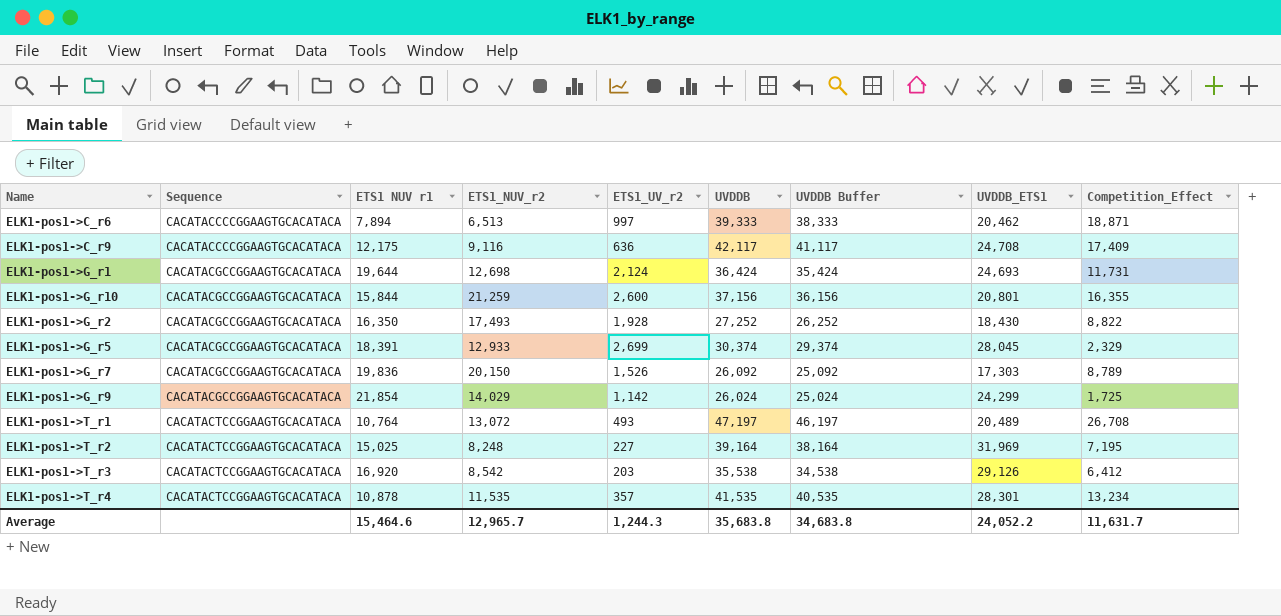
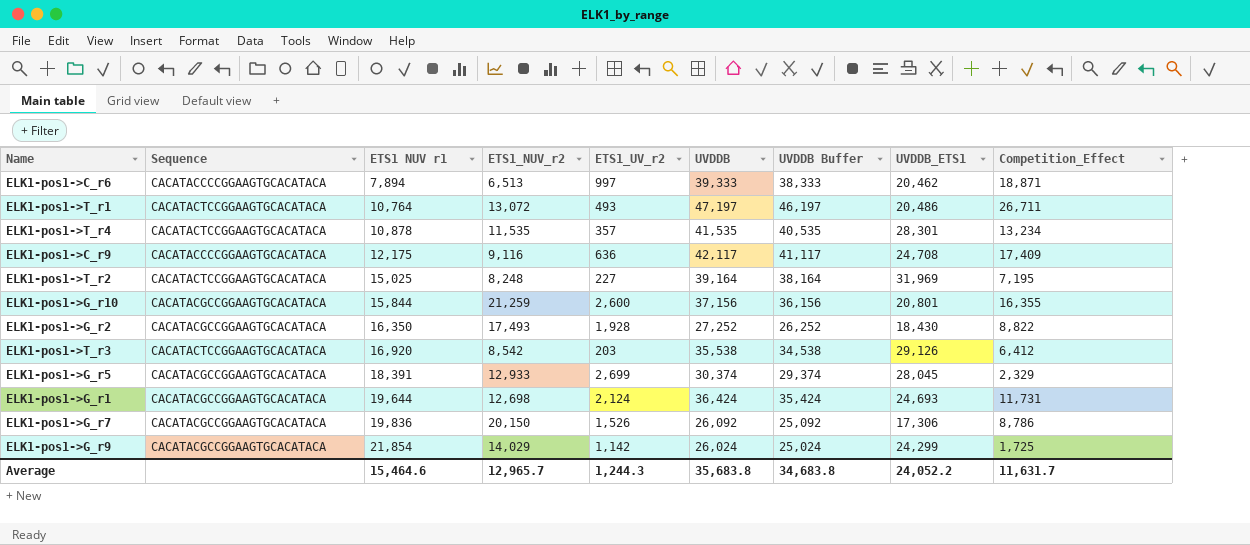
row order: Sequence ascending -> ETS1 NUV r1 ascending
ELK1-pos1->T_r1 | UVDDB_ETS1: 20,489 -> 20,486
ELK1-pos1->T_r1 | Competition_Effect: 26,708 -> 26,711
ELK1-pos1->G_r7 | UVDDB_ETS1: 17,303 -> 17,306
ELK1-pos1->G_r7 | Competition_Effect: 8,789 -> 8,786

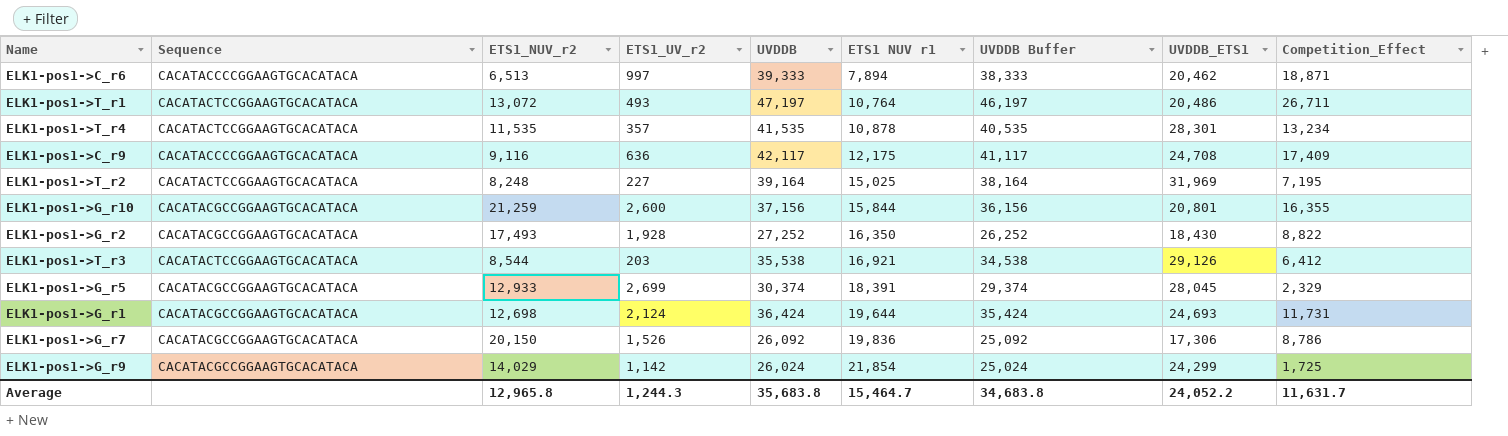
column ETS1 NUV r1 | position: 3 -> 6
ELK1-pos1->T_r3 | ETS1_NUV_r2: 8,542 -> 8,544
ELK1-pos1->T_r3 | ETS1 NUV r1: 16,920 -> 16,921
Average | ETS1_NUV_r2: 12,965.7 -> 12,965.8
Average | ETS1 NUV r1: 15,464.6 -> 15,464.7

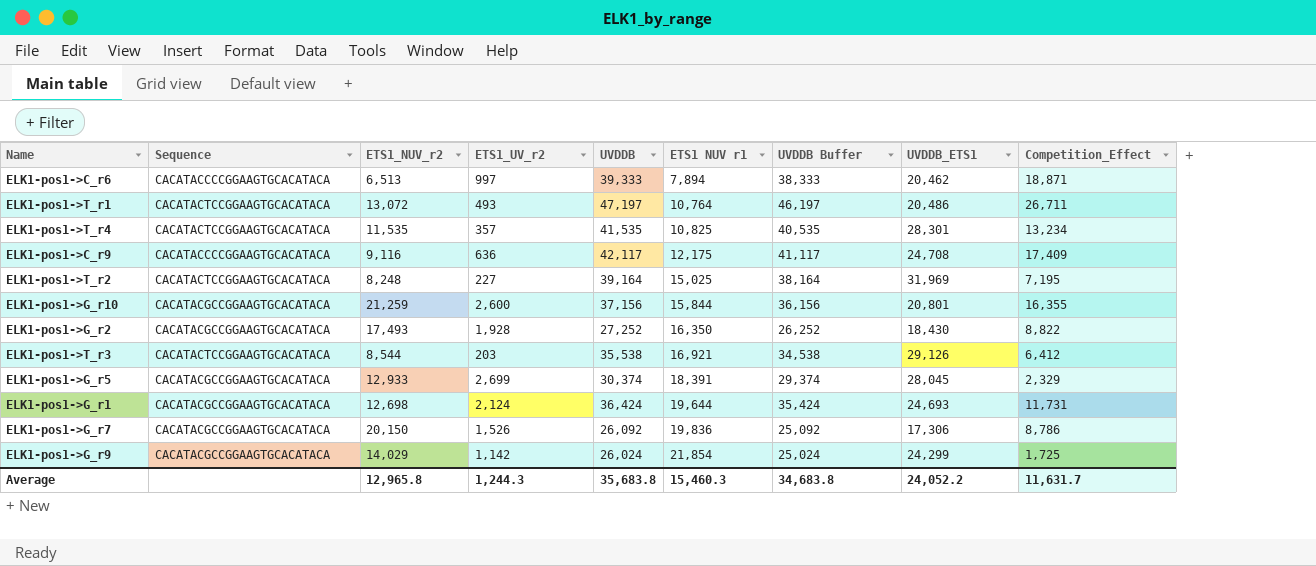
ELK1-pos1->T_r4 | ETS1 NUV r1: 10,878 -> 10,825
Average | ETS1 NUV r1: 15,464.7 -> 15,460.3

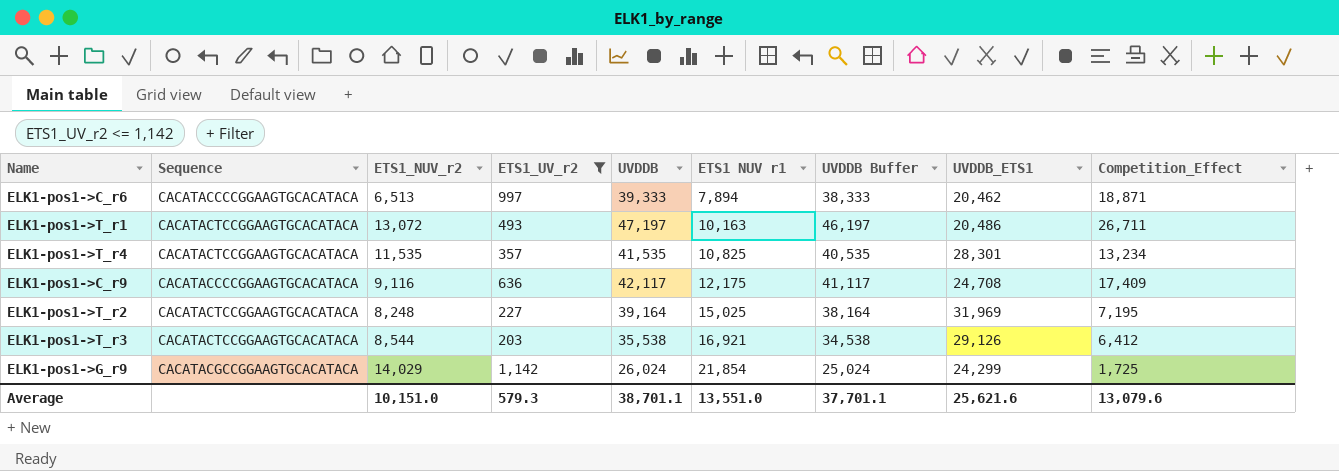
filter: none -> ETS1_UV_r2 <= 1,142
ELK1-pos1->T_r1 | ETS1 NUV r1: 10,764 -> 10,163
Average | ETS1_NUV_r2: 12,965.8 -> 10,151.0
Average | ETS1_UV_r2: 1,244.3 -> 579.3
Average | UVDDB: 35,683.8 -> 38,701.1
Average | ETS1 NUV r1: 15,460.3 -> 13,551.0
Average | UVDDB Buffer: 34,683.8 -> 37,701.1
Average | UVDDB_ETS1: 24,052.2 -> 25,621.6
Average | Competition_Effect: 11,631.7 -> 13,079.6

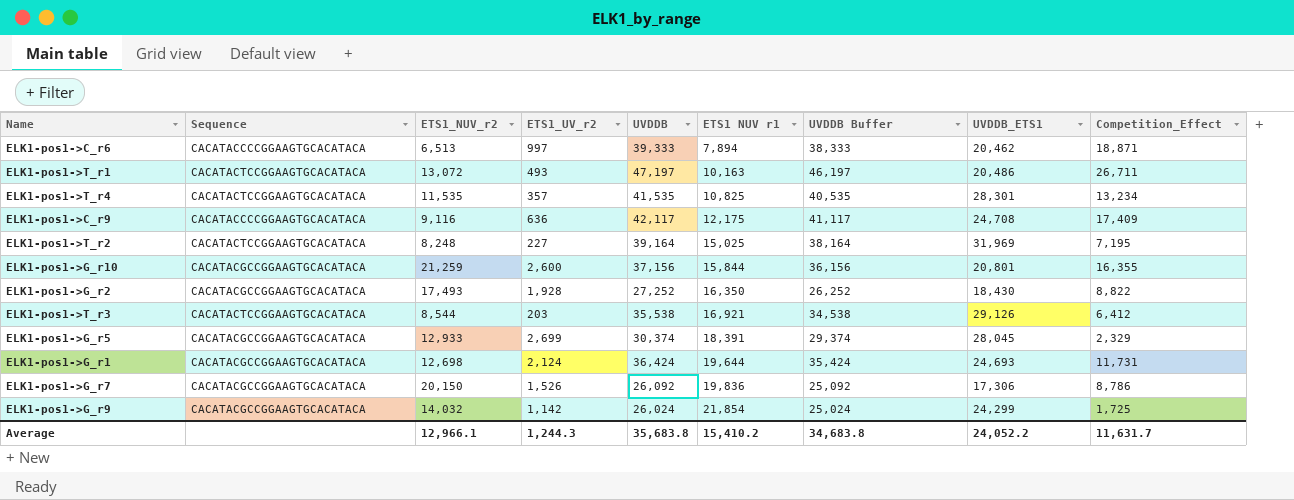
filter: ETS1_UV_r2 <= 1,142 -> none
ELK1-pos1->G_r9 | ETS1_NUV_r2: 14,029 -> 14,032
Average | ETS1_NUV_r2: 10,151.0 -> 12,966.1
Average | ETS1_UV_r2: 579.3 -> 1,244.3
Average | UVDDB: 38,701.1 -> 35,683.8
Average | ETS1 NUV r1: 13,551.0 -> 15,410.2
Average | UVDDB Buffer: 37,701.1 -> 34,683.8
Average | UVDDB_ETS1: 25,621.6 -> 24,052.2
Average | Competition_Effect: 13,079.6 -> 11,631.7

